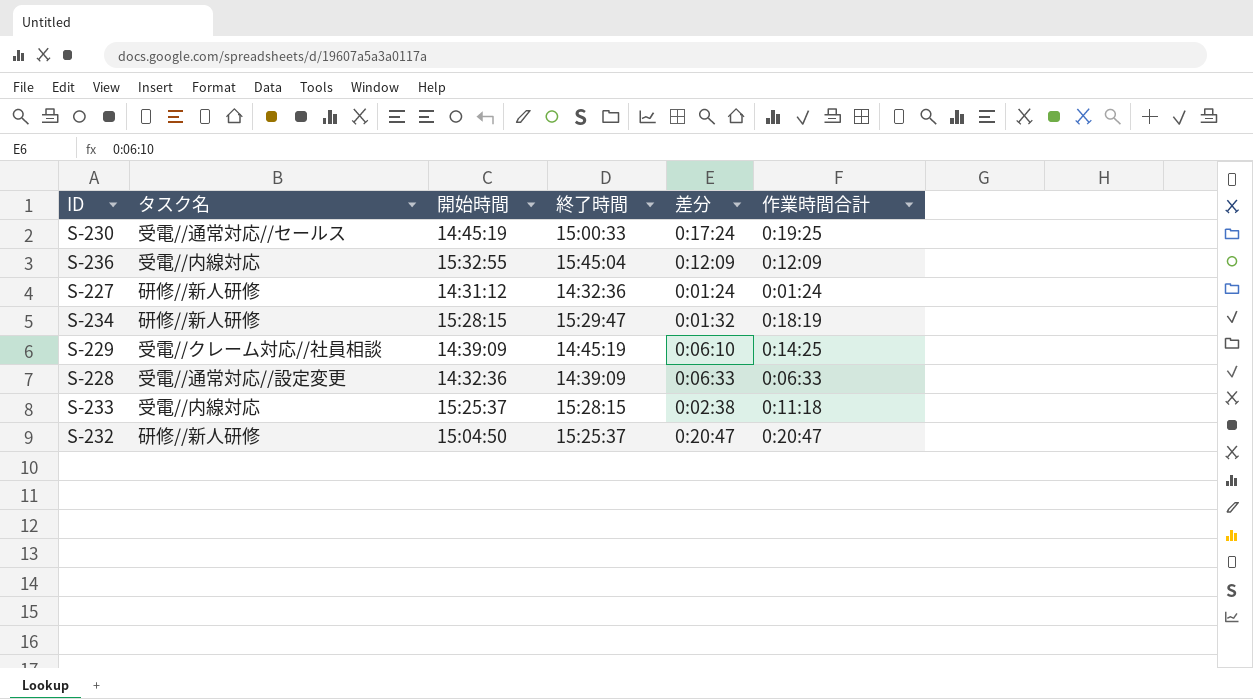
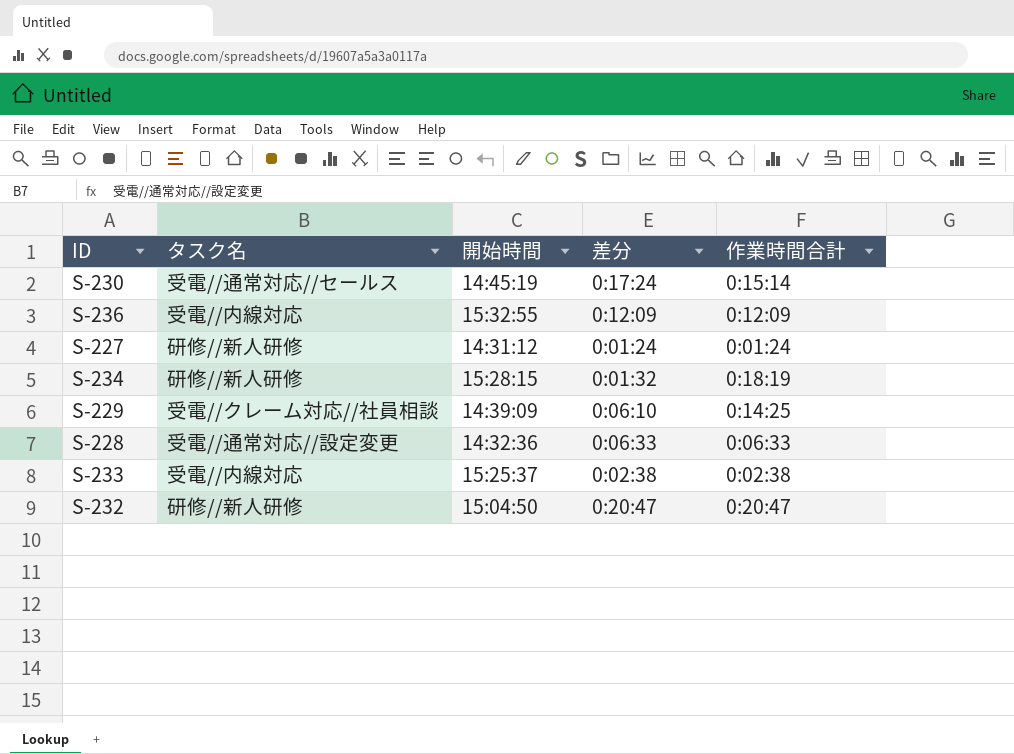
column 終了時間 | position: 4 -> none
S-230 | 作業時間合計: 0:19:25 -> 0:15:14
S-233 | 作業時間合計: 0:11:18 -> 0:02:38

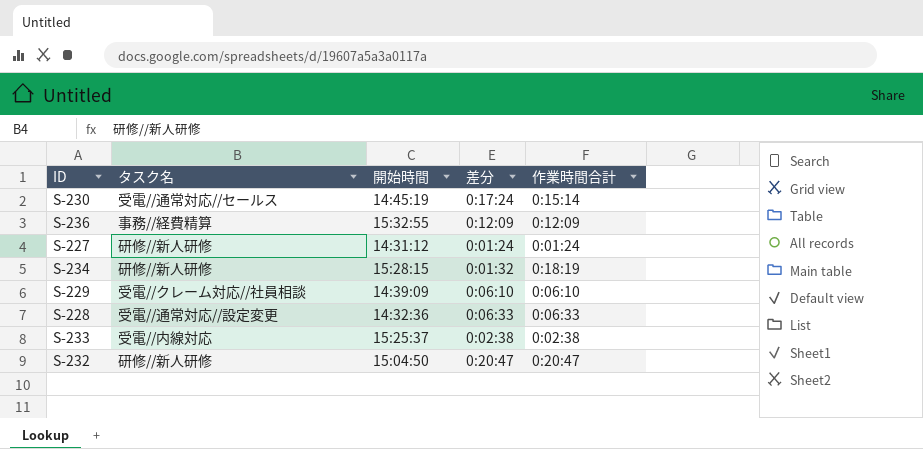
S-236 | タスク名: 受電//内線対応 -> 事務//経費精算
S-229 | 作業時間合計: 0:14:25 -> 0:06:10

